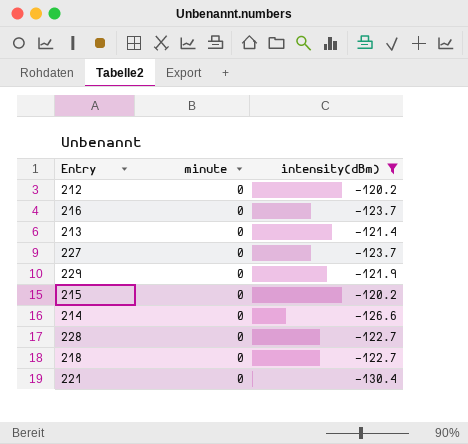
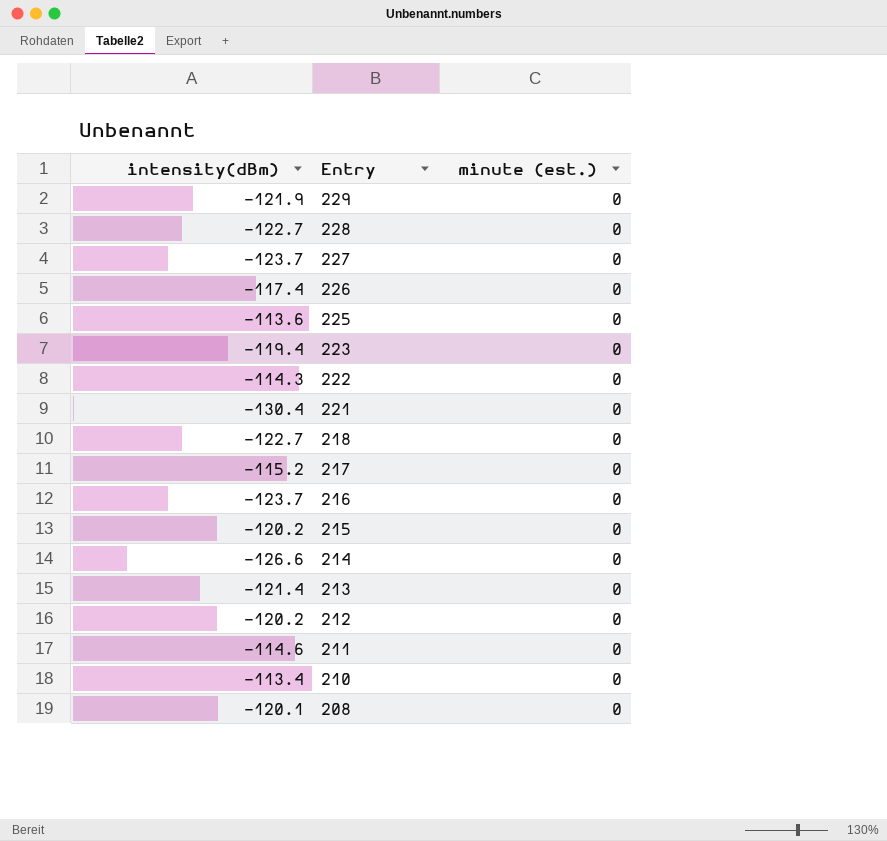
filter: intensity(dBm) <= -120.2 -> none
row order: none -> Entry descending
column intensity(dBm) | position: 3 -> 1
column name: minute -> minute (est.)

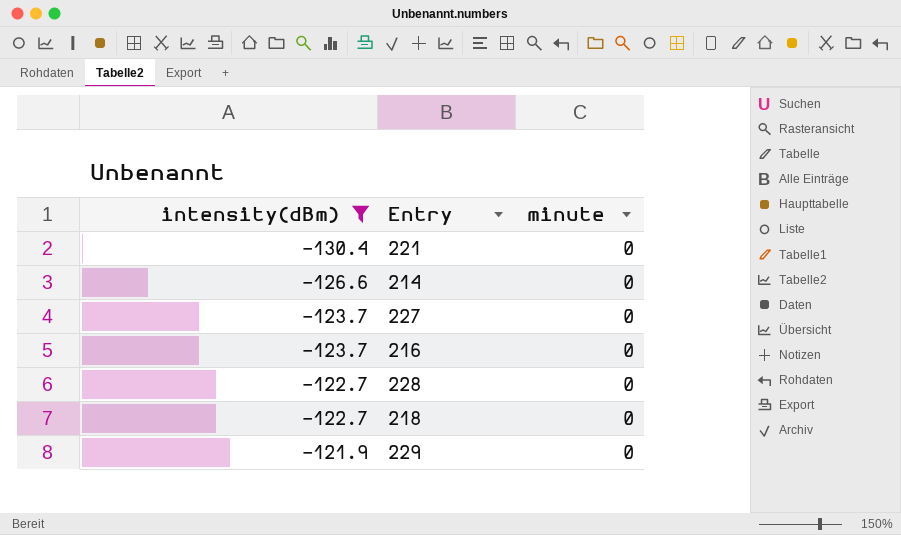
filter: none -> intensity(dBm) <= -121.9
row order: Entry descending -> intensity(dBm) ascending
column name: minute (est.) -> minute

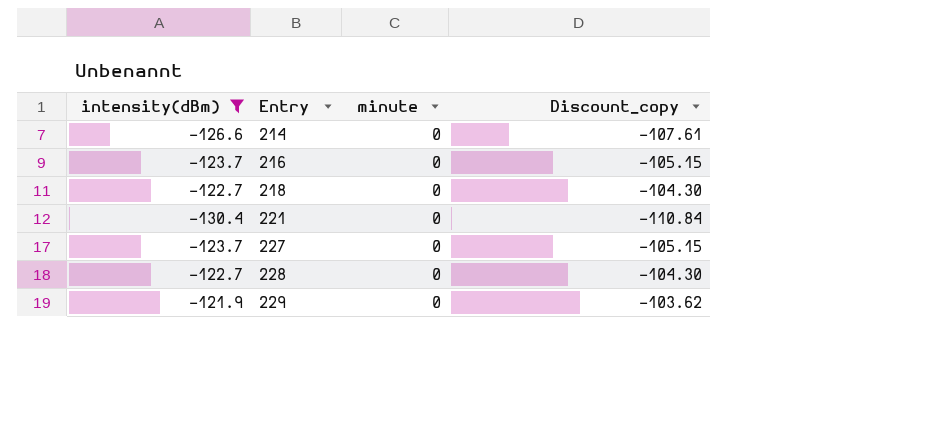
row order: intensity(dBm) ascending -> Entry ascending
column Discount_copy | formula: none -> [intensity(dBm)] * 0.85

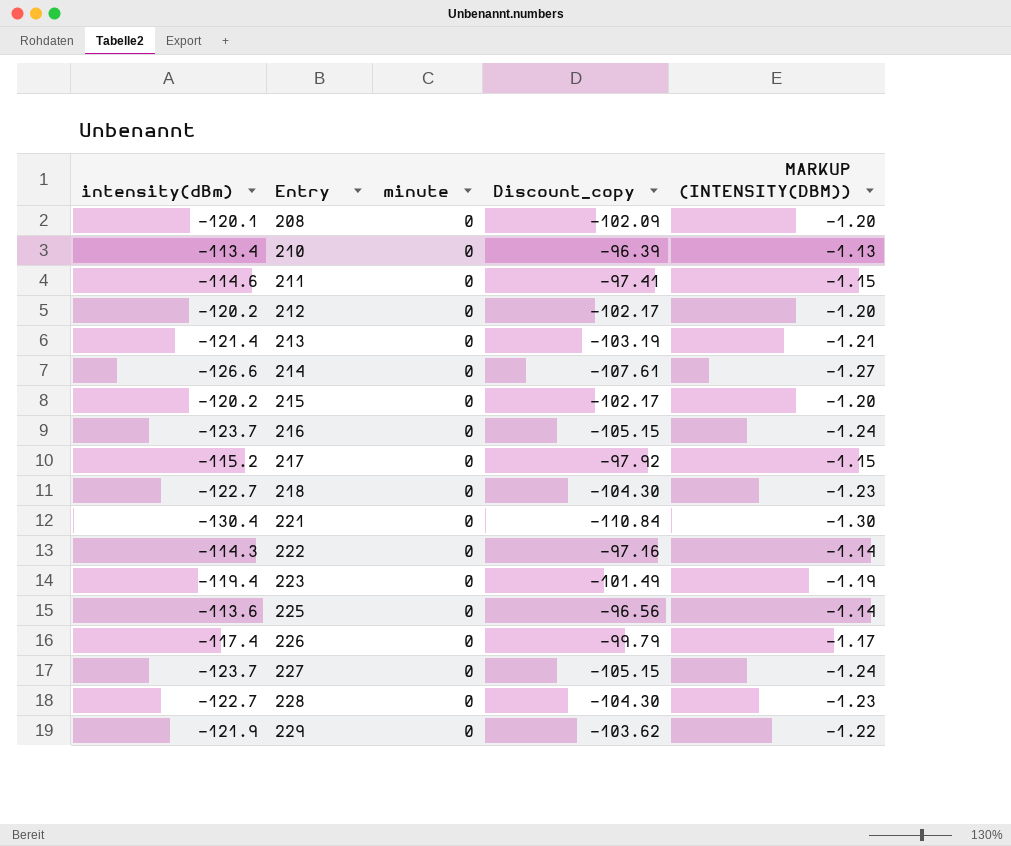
filter: intensity(dBm) <= -121.9 -> none
column MARKUP (INTENSITY(DBM)) | formula: none -> [intensity(dBm)] * 0.01

